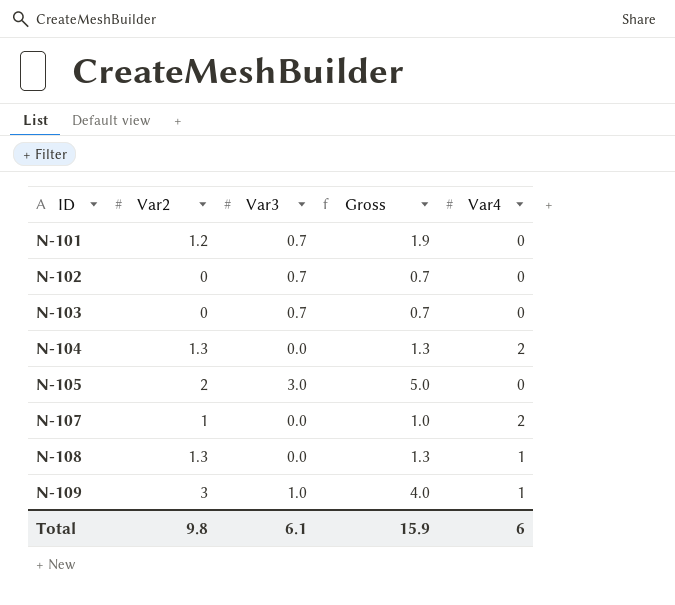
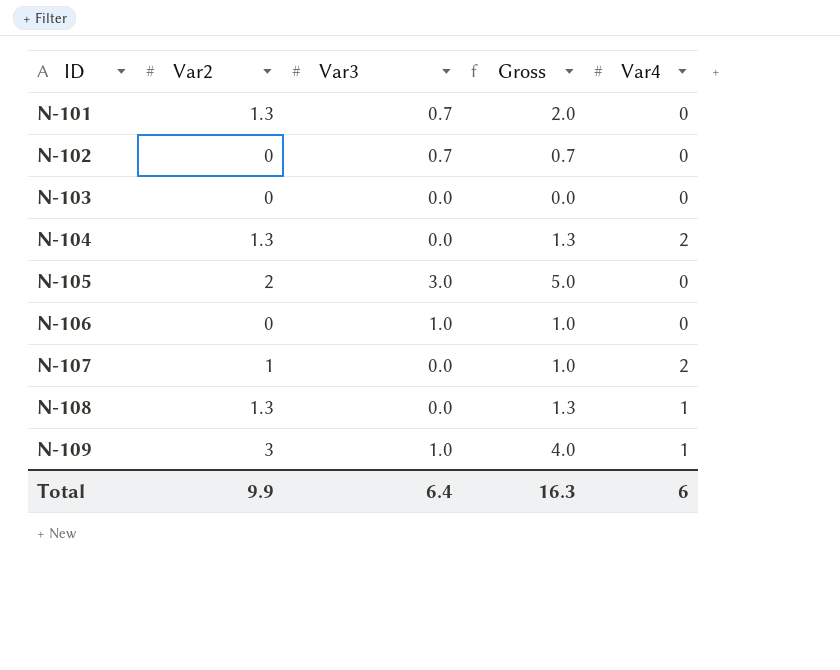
N-101 | Var2: 1.2 -> 1.3
N-101 | Gross: 1.9 -> 2.0
N-103 | Var3: 0.7 -> 0.0
N-103 | Gross: 0.7 -> 0.0
row N-106: none -> 0 | 1.0 | 1.0 | 0
Total | Var2: 9.8 -> 9.9
Total | Var3: 6.1 -> 6.4
Total | Gross: 15.9 -> 16.3

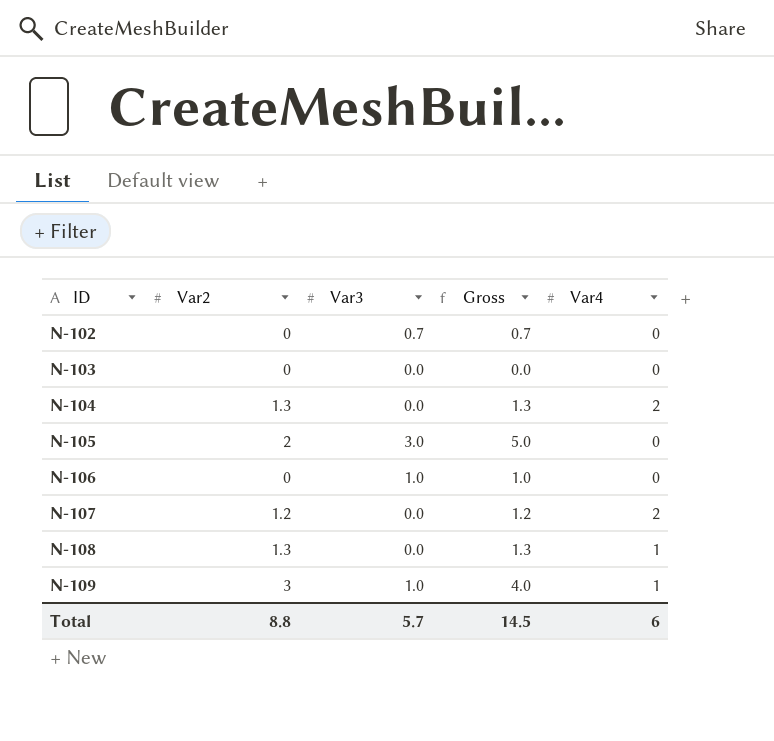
row N-101: 1.3 | 0.7 | 2.0 | 0 -> none
N-107 | Var2: 1 -> 1.2
N-107 | Gross: 1.0 -> 1.2
Total | Var2: 9.9 -> 8.8
Total | Var3: 6.4 -> 5.7
Total | Gross: 16.3 -> 14.5

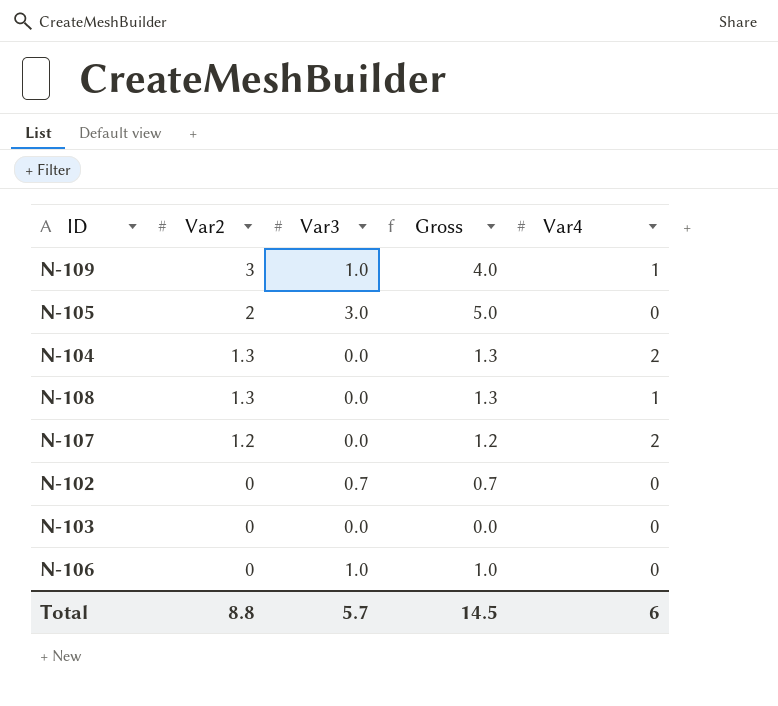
row order: ID ascending -> Var2 descending

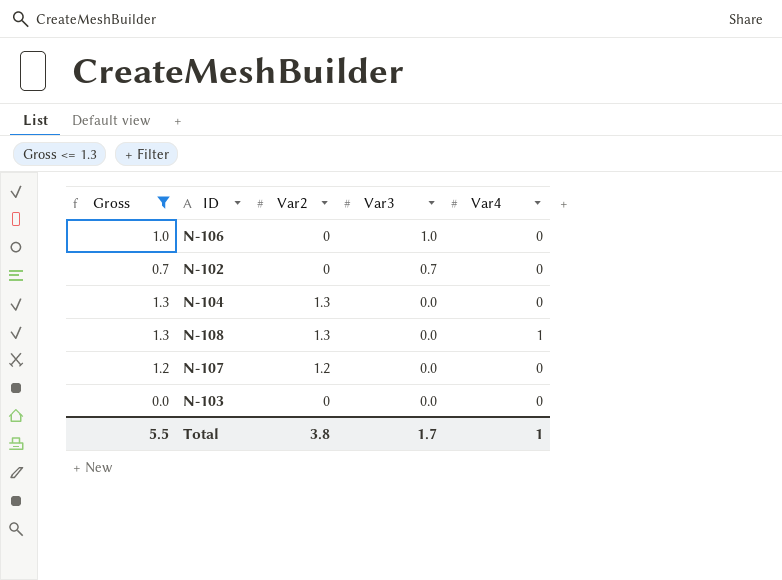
filter: none -> Gross <= 1.3
row order: Var2 descending -> Var3 descending
column Gross | position: 4 -> 1
N-104 | Var4: 2 -> 0
N-107 | Var4: 2 -> 0
Total | Gross: 14.5 -> 5.5
Total | Var2: 8.8 -> 3.8
Total | Var3: 5.7 -> 1.7
Total | Var4: 6 -> 1

